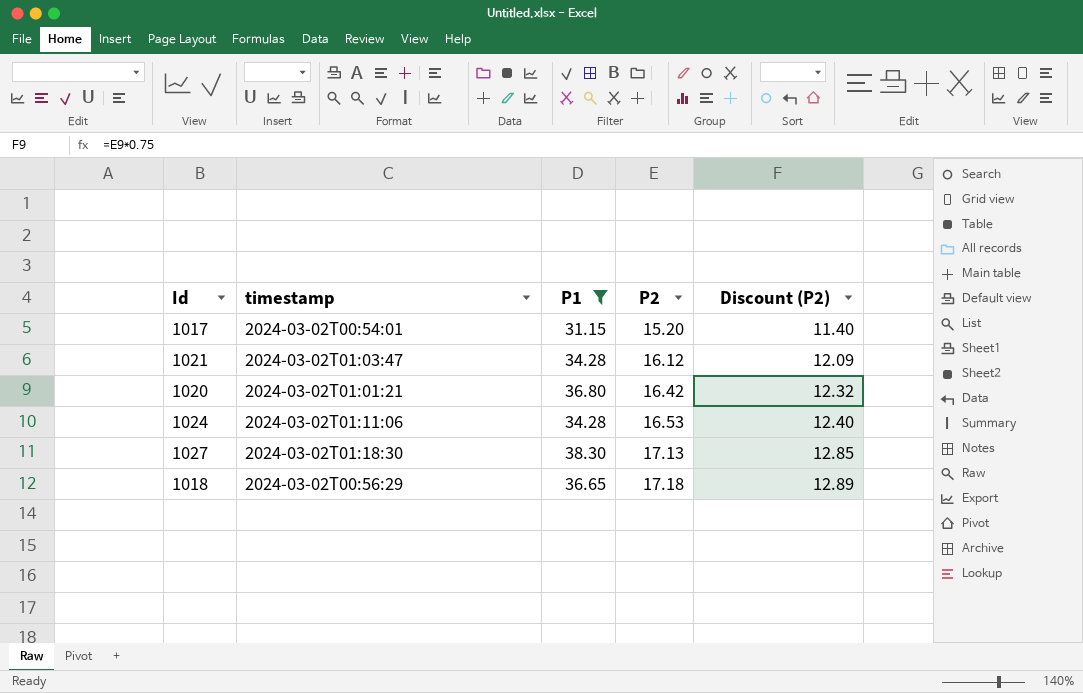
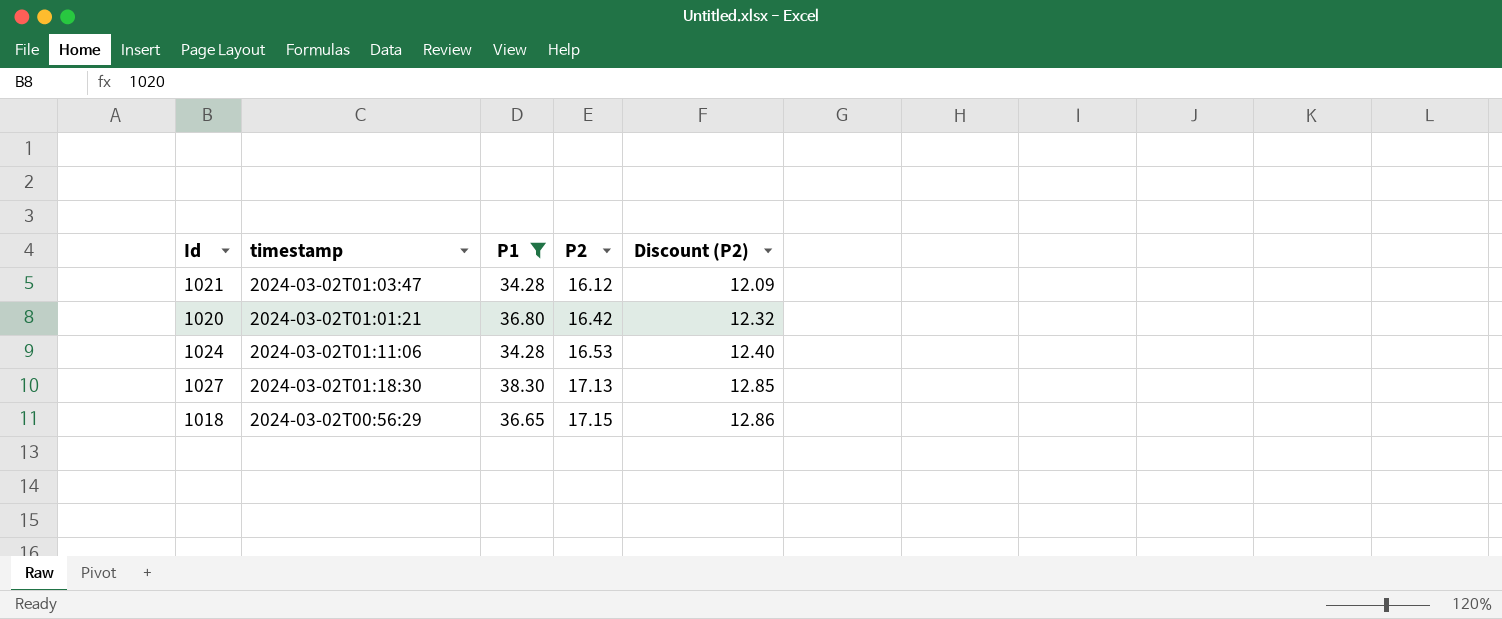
row 1017: 2024-03-02T00:54:01 | 31.15 | 15.20 | 11.40 -> none
1018 | P2: 17.18 -> 17.15
1018 | Discount (P2): 12.89 -> 12.86

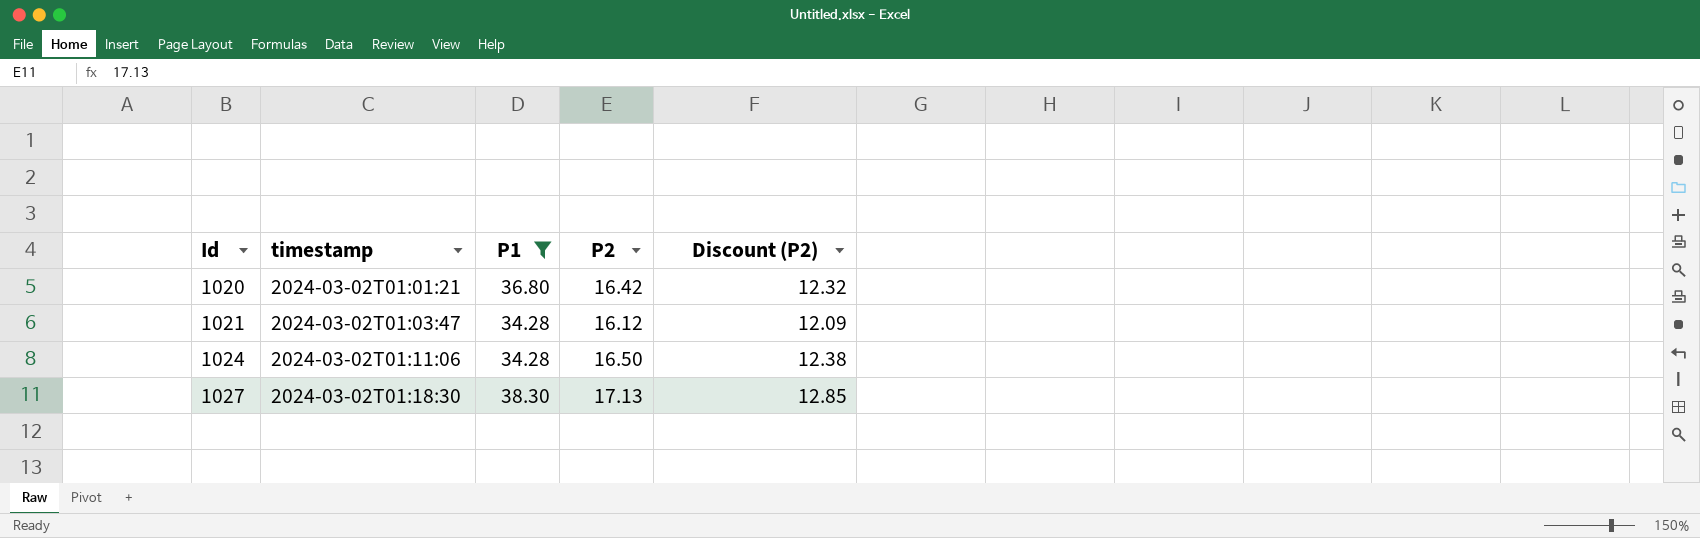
row order: P2 ascending -> Id ascending
row 1018: 2024-03-02T00:56:29 | 36.65 | 17.15 | 12.86 -> none
1024 | P2: 16.53 -> 16.50
1024 | Discount (P2): 12.40 -> 12.38

